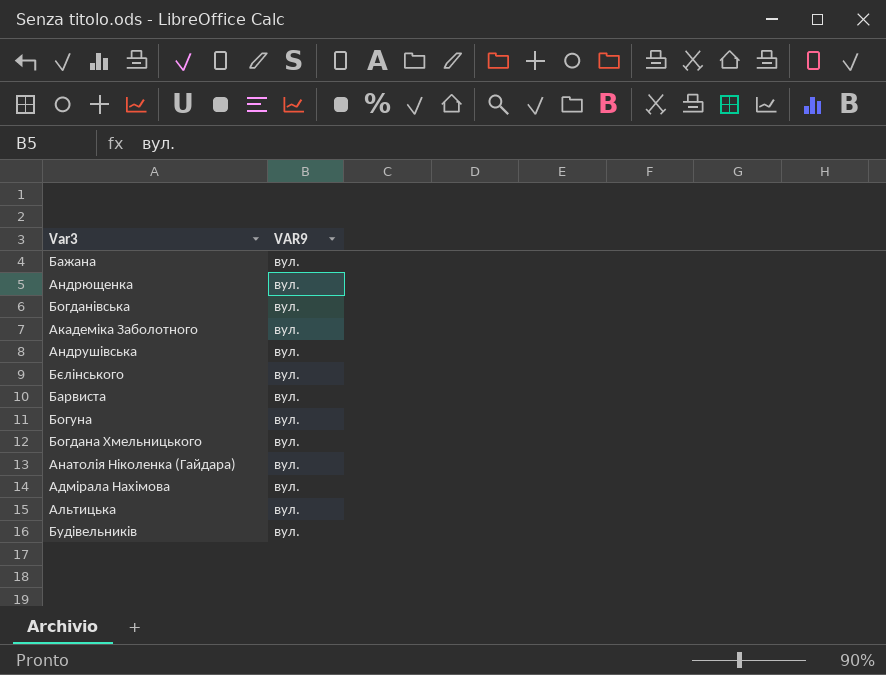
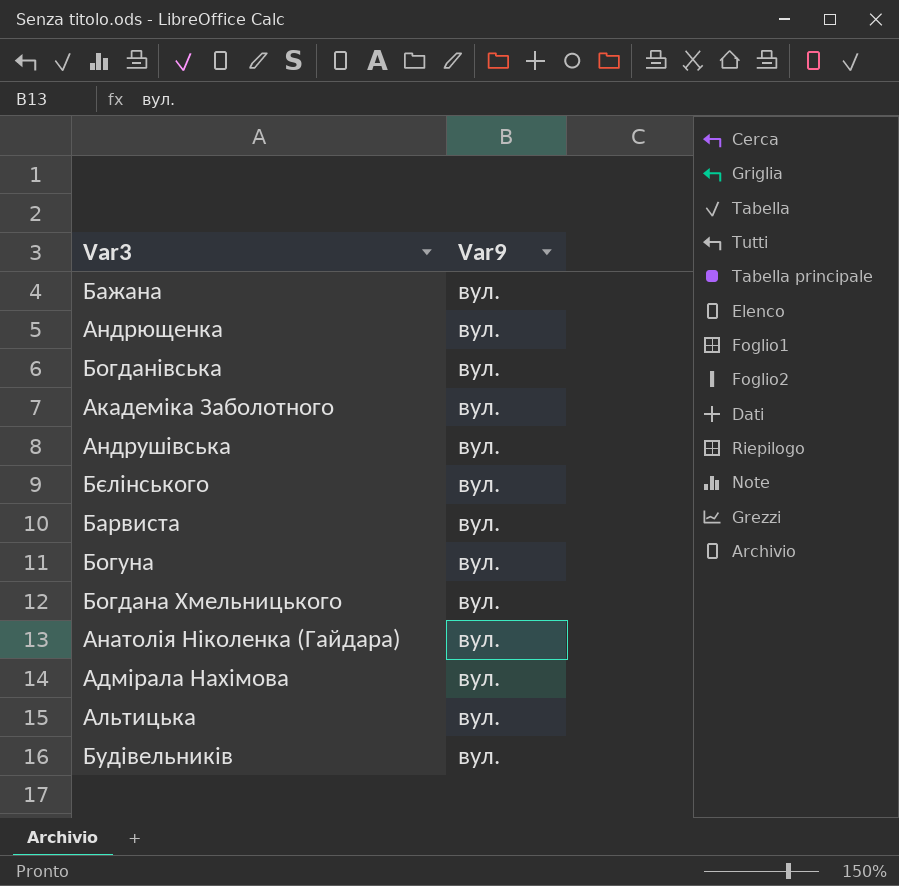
column name: VAR9 -> Var9

